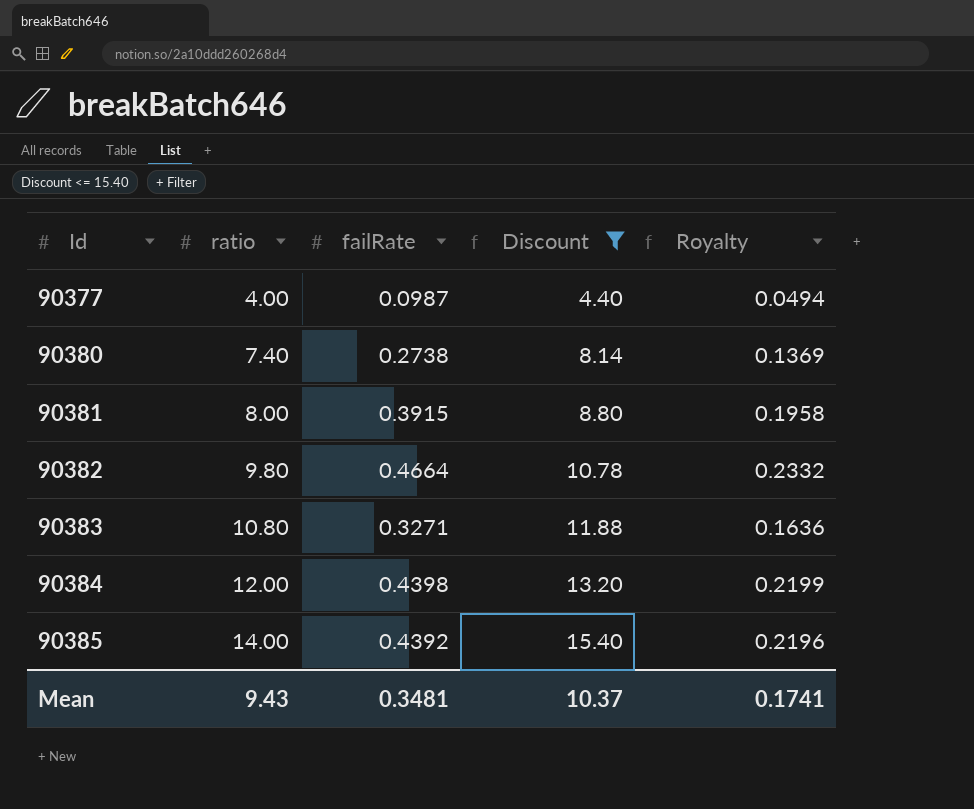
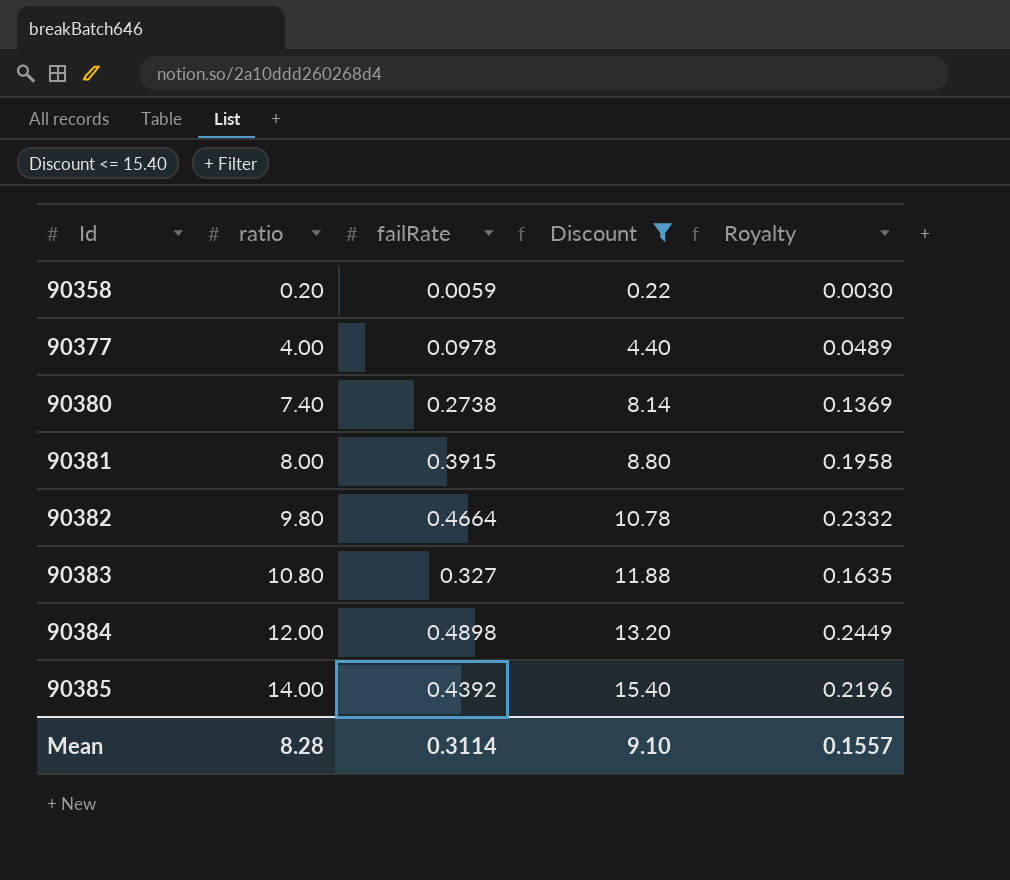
row 90358: none -> 0.20 | 0.0059 | 0.22 | 0.0030
90377 | failRate: 0.0987 -> 0.0978
90377 | Royalty: 0.0494 -> 0.0489
90383 | failRate: 0.3271 -> 0.327
90383 | Royalty: 0.1636 -> 0.1635
90384 | failRate: 0.4398 -> 0.4898
90384 | Royalty: 0.2199 -> 0.2449
Mean | ratio: 9.43 -> 8.28
Mean | failRate: 0.3481 -> 0.3114
Mean | Discount: 10.37 -> 9.10
Mean | Royalty: 0.1741 -> 0.1557

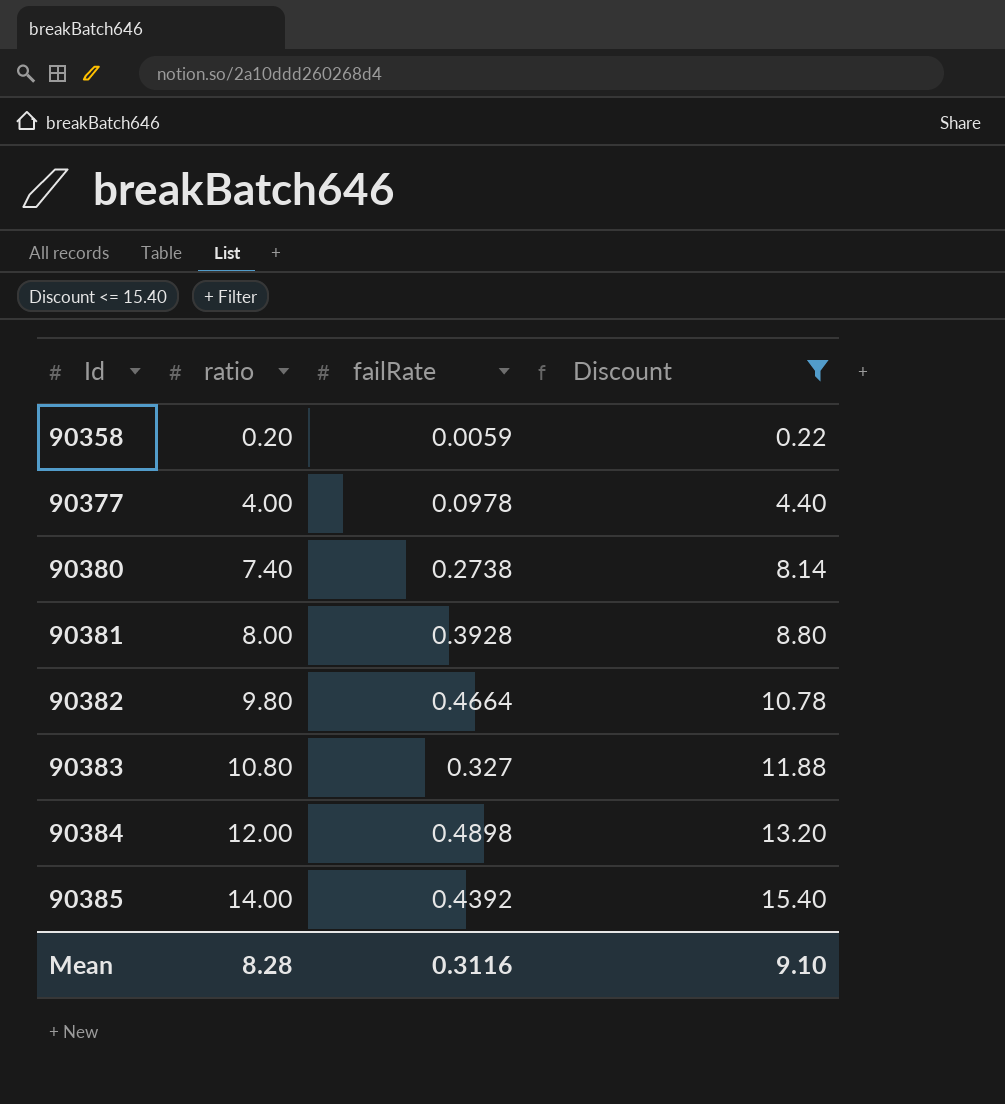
column Royalty | formula: [failRate] * 0.5 -> none
90381 | failRate: 0.3915 -> 0.3928
Mean | failRate: 0.3114 -> 0.3116

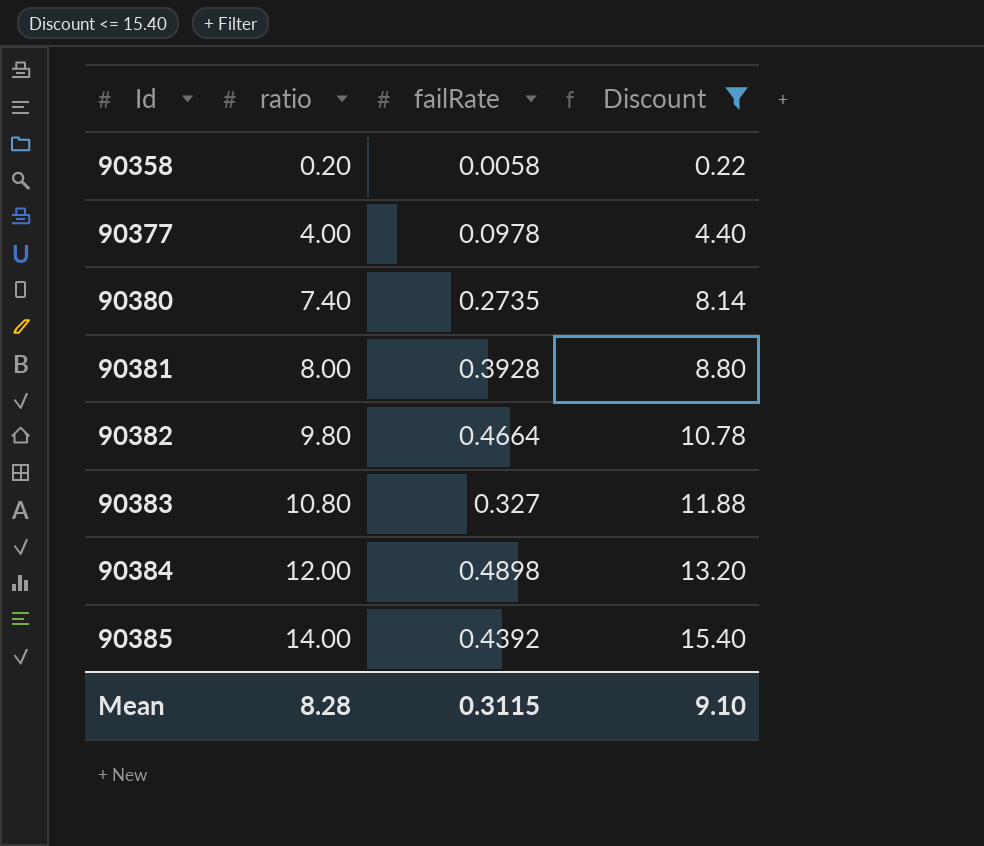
90358 | failRate: 0.0059 -> 0.0058
90380 | failRate: 0.2738 -> 0.2735
Mean | failRate: 0.3116 -> 0.3115

